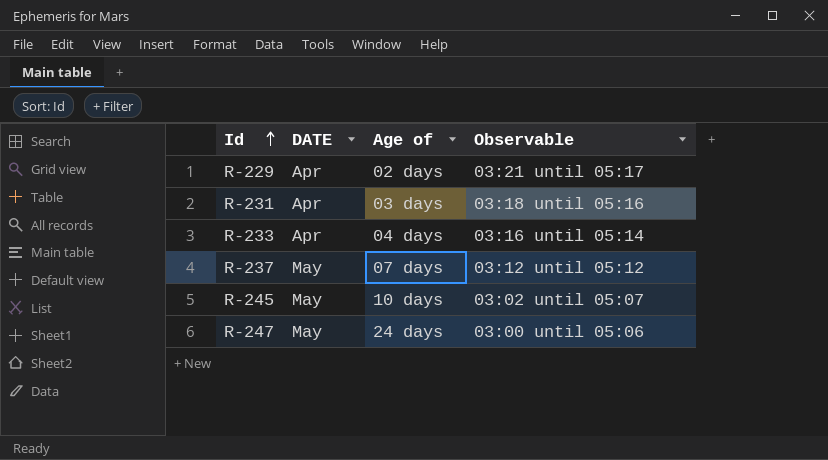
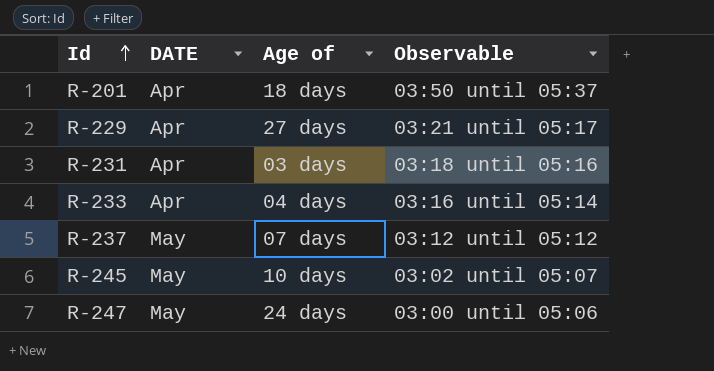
row R-201: none -> Apr | 18 days | 03:50 until 05:37
R-229 | Age of: 02 days -> 27 days

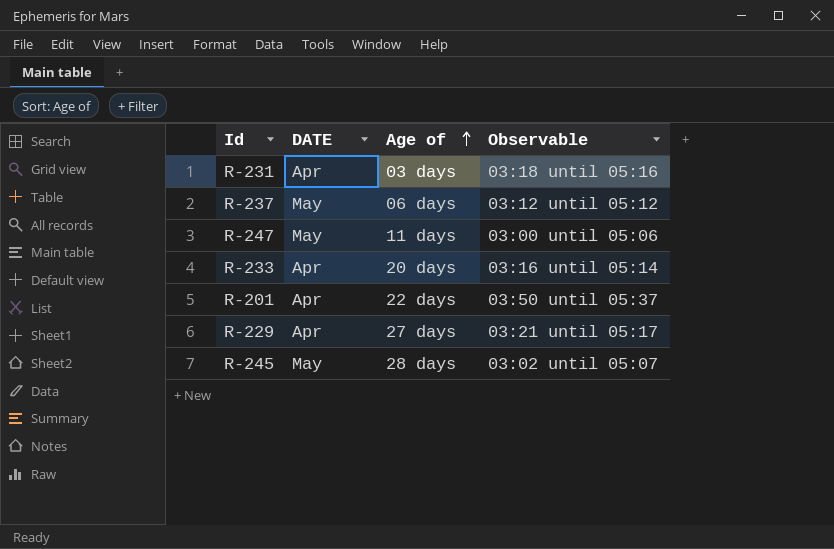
row order: Id ascending -> Age of ascending
R-237 | Age of: 07 days -> 06 days
R-247 | Age of: 24 days -> 11 days
R-233 | Age of: 04 days -> 20 days
R-201 | Age of: 18 days -> 22 days
R-245 | Age of: 10 days -> 28 days

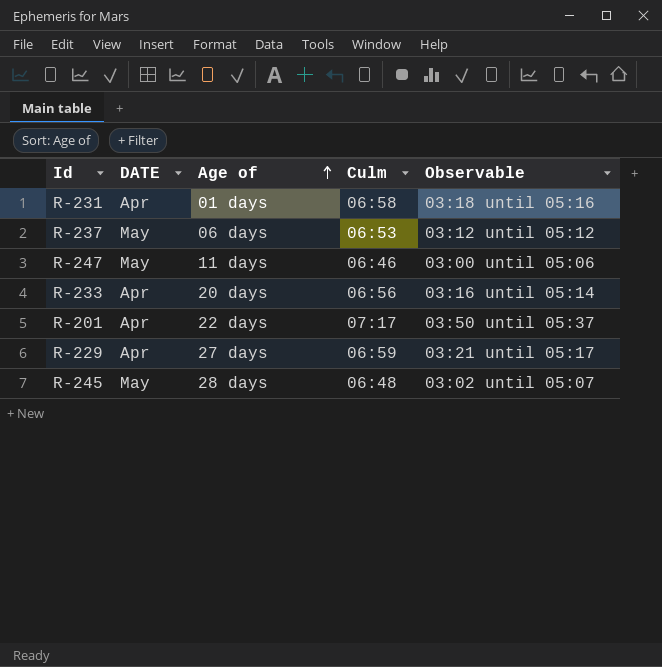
column Culm | position: none -> 4
R-231 | Age of: 03 days -> 01 days

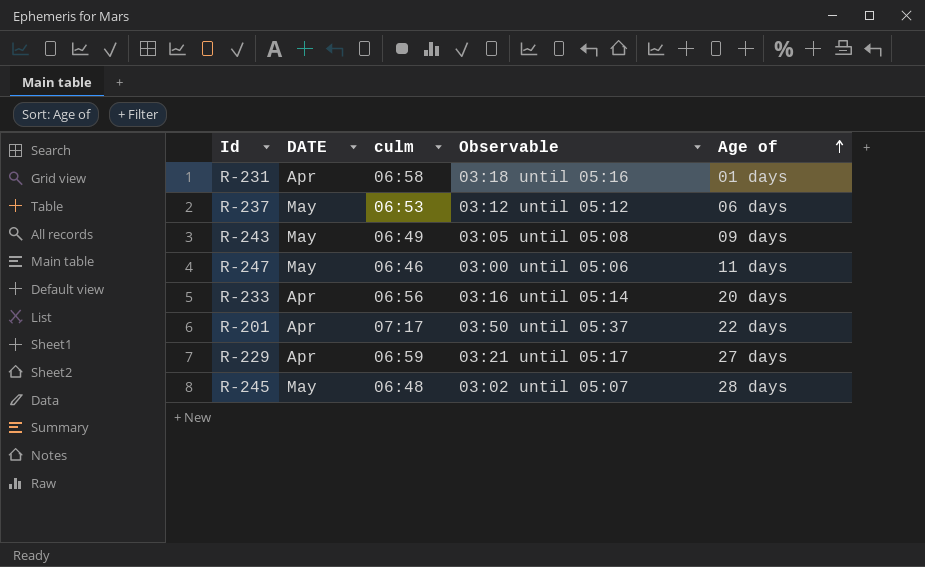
column name: Culm -> culm
column Age of | position: 3 -> 5
row R-243: none -> May | 06:49 | 03:05 until 05:08 | 09 days

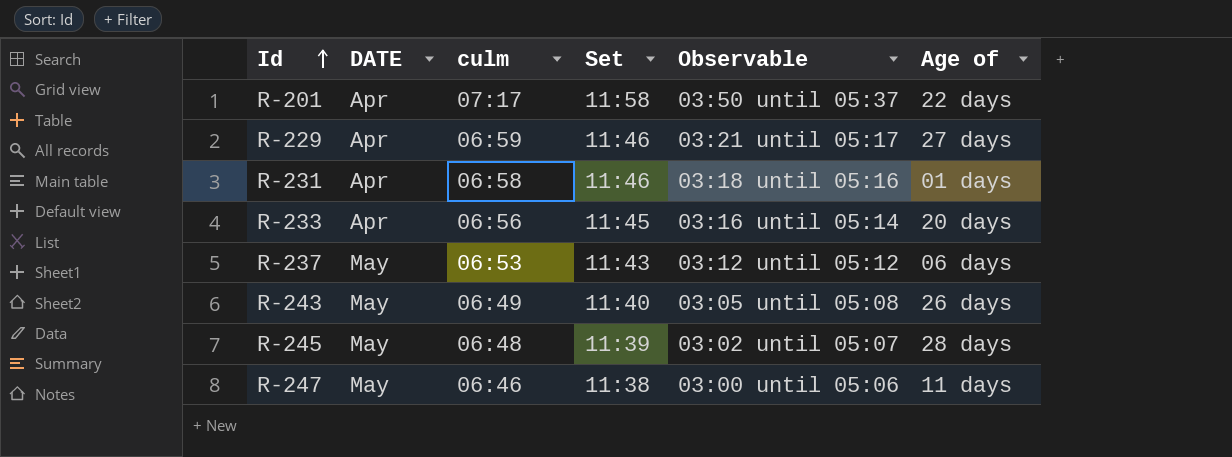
row order: Age of ascending -> Id ascending
column Set | position: none -> 4
R-243 | Age of: 09 days -> 26 days

